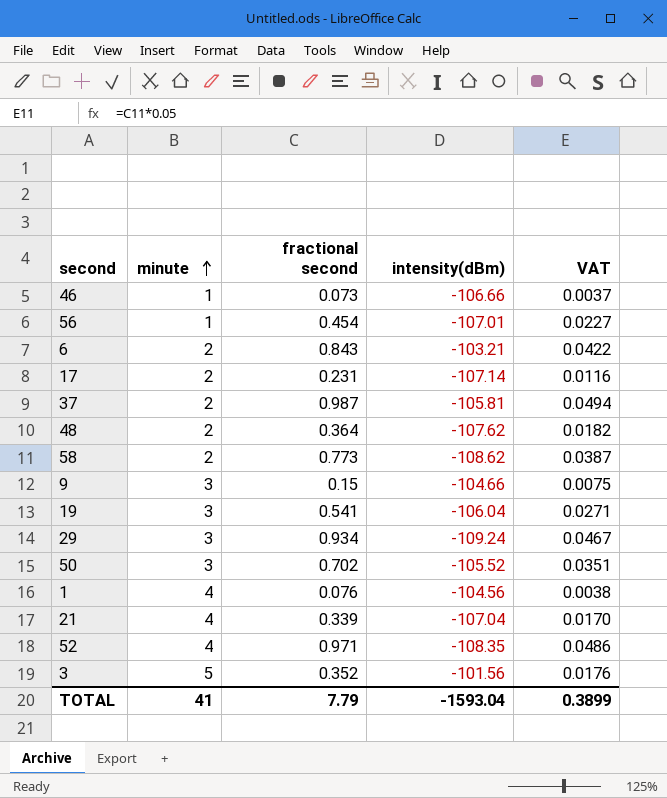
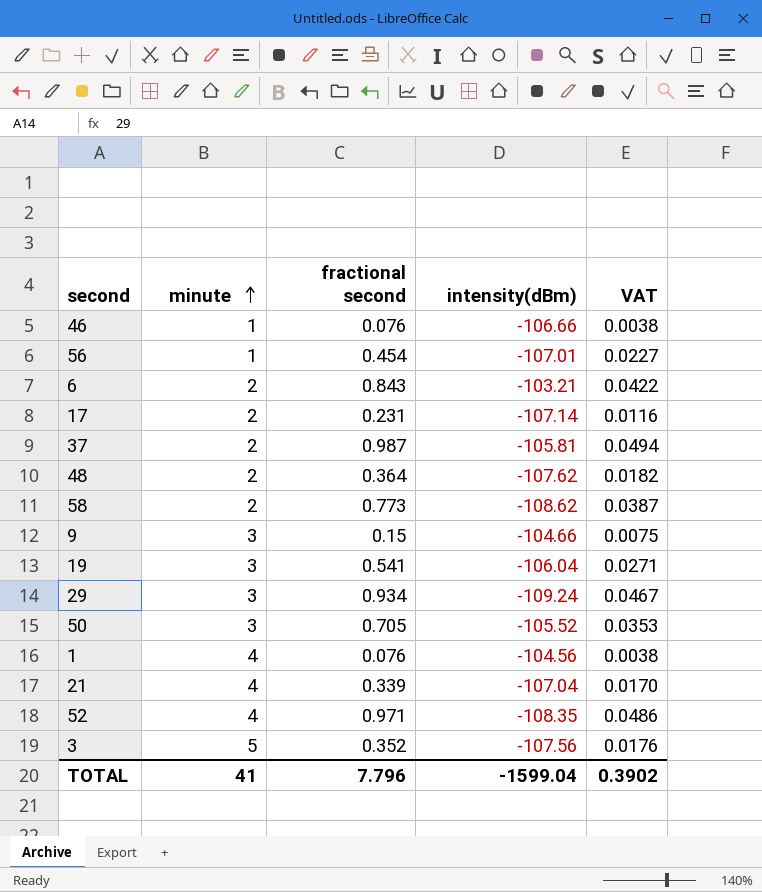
46 | fractional second: 0.073 -> 0.076
46 | VAT: 0.0037 -> 0.0038
50 | fractional second: 0.702 -> 0.705
50 | VAT: 0.0351 -> 0.0353
3 | intensity(dBm): -101.56 -> -107.56
TOTAL | fractional second: 7.79 -> 7.796
TOTAL | intensity(dBm): -1593.04 -> -1599.04
TOTAL | VAT: 0.3899 -> 0.3902

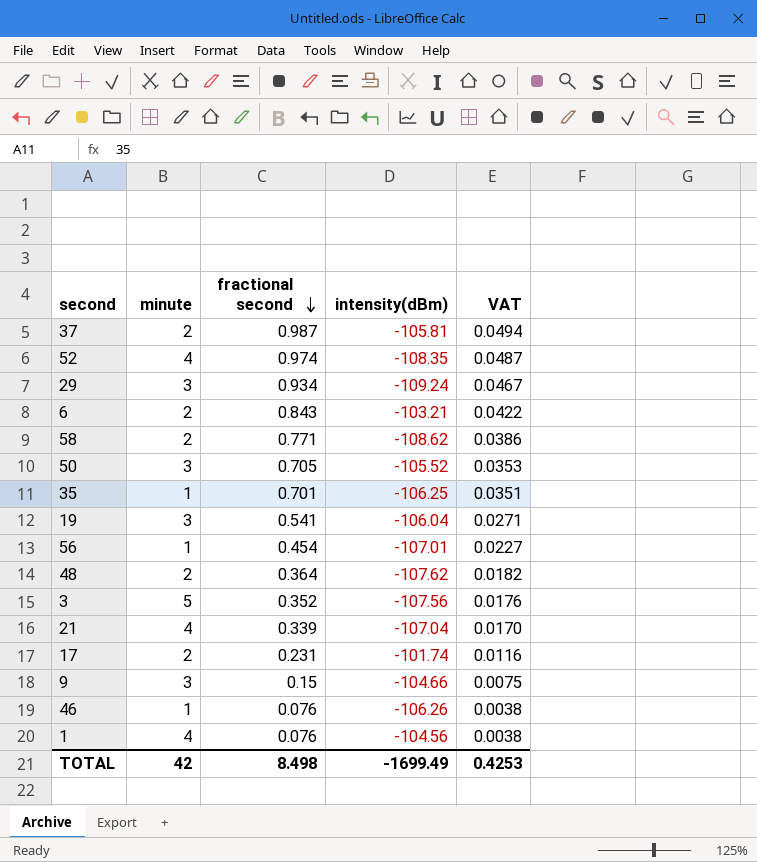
row order: minute ascending -> fractional second descending
52 | fractional second: 0.971 -> 0.974
52 | VAT: 0.0486 -> 0.0487
58 | fractional second: 0.773 -> 0.771
58 | VAT: 0.0387 -> 0.0386
row 35: none -> 1 | 0.701 | -106.25 | 0.0351
17 | intensity(dBm): -107.14 -> -101.74
46 | intensity(dBm): -106.66 -> -106.26
TOTAL | minute: 41 -> 42
TOTAL | fractional second: 7.796 -> 8.498
TOTAL | intensity(dBm): -1599.04 -> -1699.49
TOTAL | VAT: 0.3902 -> 0.4253

